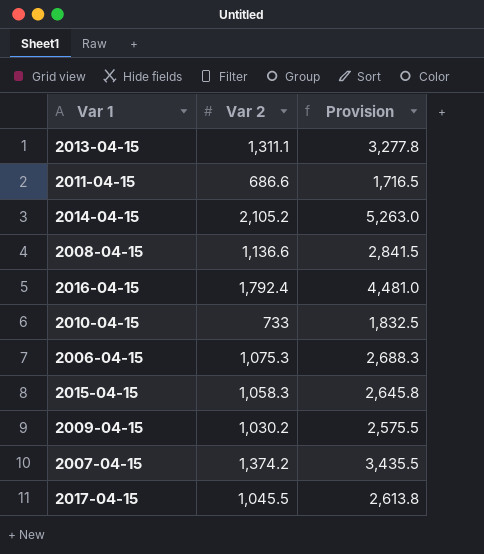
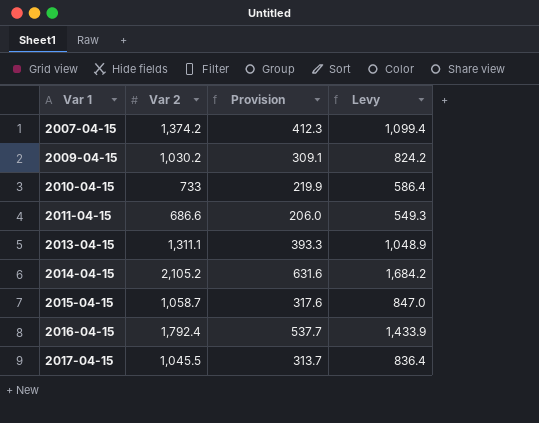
row order: none -> Var 1 ascending
column Provision | formula: [Var 2] * 2.5 -> [Var 2] * 0.3
column Levy | formula: none -> [Var 2] * 0.8
row 2008-04-15: 1,136.6 | 2,841.5 -> none
row 2006-04-15: 1,075.3 | 2,688.3 -> none
2015-04-15 | Var 2: 1,058.3 -> 1,058.7

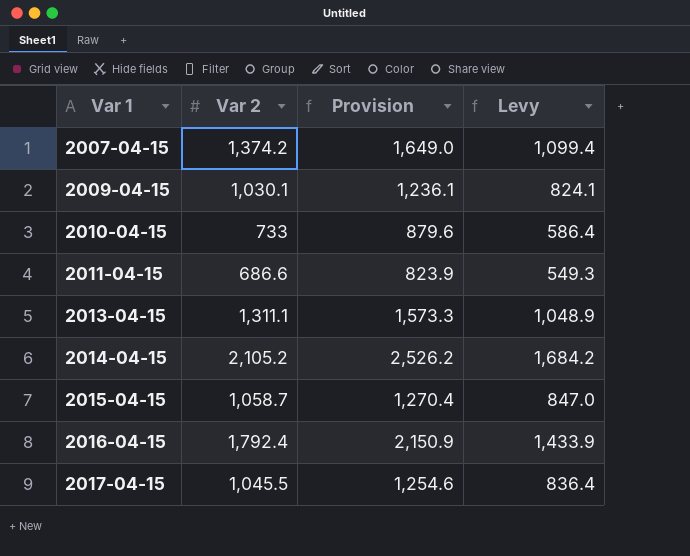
column Provision | formula: [Var 2] * 0.3 -> [Var 2] * 1.2
2009-04-15 | Var 2: 1,030.2 -> 1,030.1
2009-04-15 | Levy: 824.2 -> 824.1

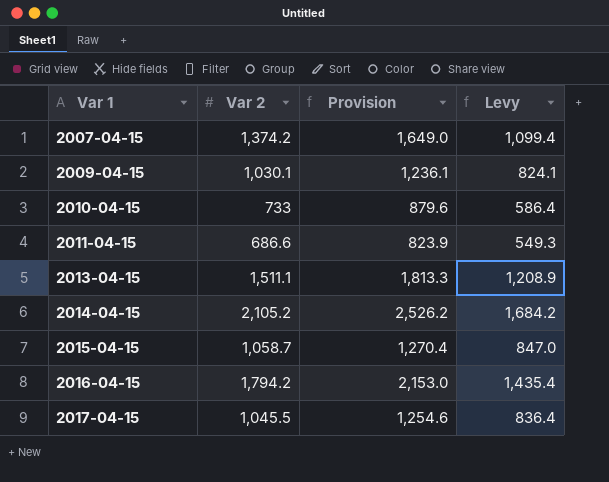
2013-04-15 | Var 2: 1,311.1 -> 1,511.1
2013-04-15 | Provision: 1,573.3 -> 1,813.3
2013-04-15 | Levy: 1,048.9 -> 1,208.9
2016-04-15 | Var 2: 1,792.4 -> 1,794.2
2016-04-15 | Provision: 2,150.9 -> 2,153.0
2016-04-15 | Levy: 1,433.9 -> 1,435.4

